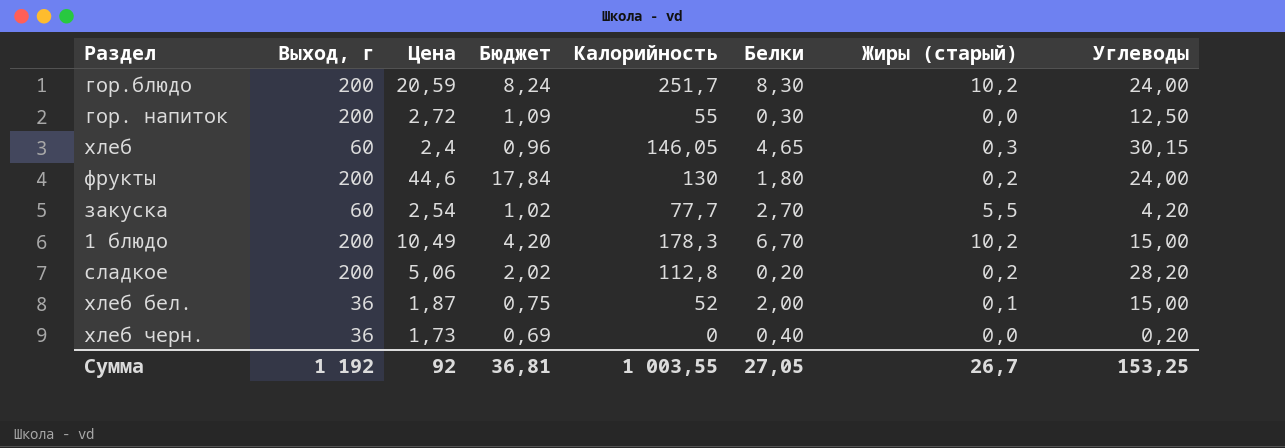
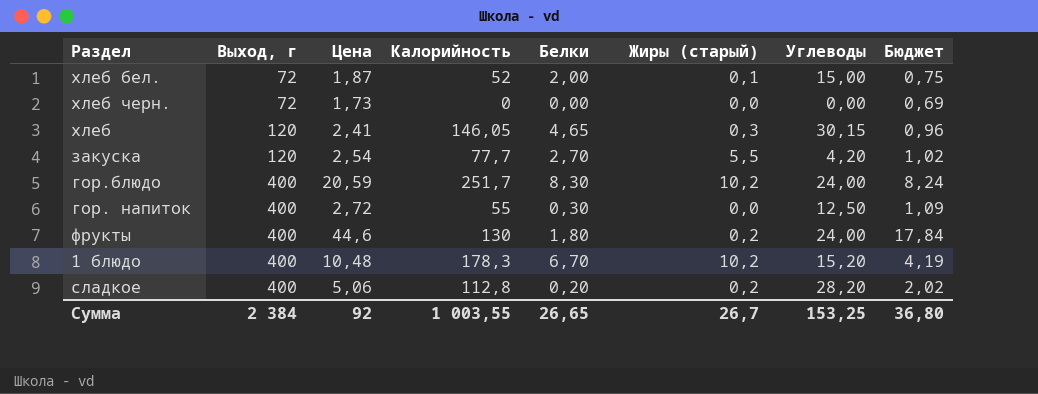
row order: none -> Выход, г ascending
column Бюджет | position: 4 -> 8
хлеб бел. | Выход, г: 36 -> 72
хлеб черн. | Выход, г: 36 -> 72
хлеб черн. | Белки: 0,40 -> 0,00
хлеб черн. | Углеводы: 0,20 -> 0,00
хлеб | Выход, г: 60 -> 120
хлеб | Цена: 2,4 -> 2,41
закуска | Выход, г: 60 -> 120
гор.блюдо | Выход, г: 200 -> 400
гор. напиток | Выход, г: 200 -> 400
фрукты | Выход, г: 200 -> 400
1 блюдо | Выход, г: 200 -> 400
1 блюдо | Цена: 10,49 -> 10,48
1 блюдо | Углеводы: 15,00 -> 15,20
1 блюдо | Бюджет: 4,20 -> 4,19
сладкое | Выход, г: 200 -> 400
Сумма | Выход, г: 1 192 -> 2 384
Сумма | Белки: 27,05 -> 26,65
Сумма | Бюджет: 36,81 -> 36,80

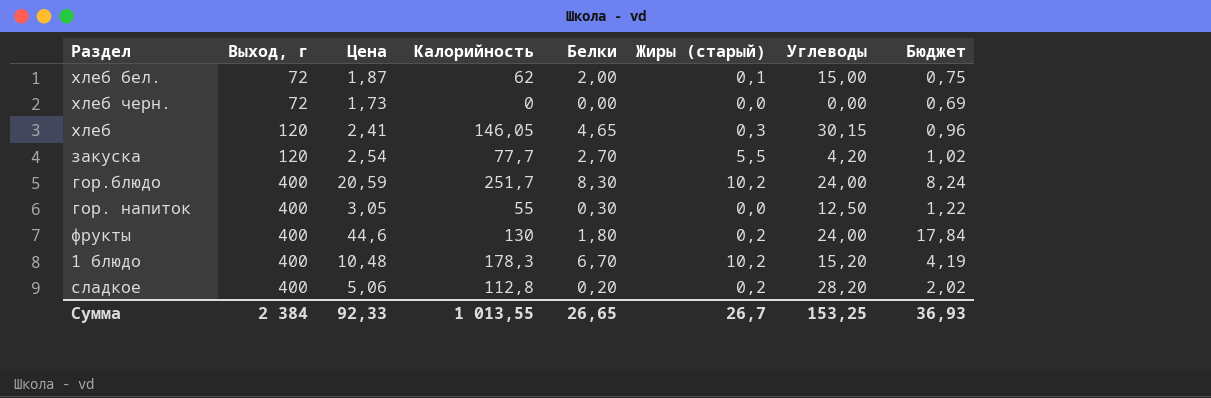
хлеб бел. | Калорийность: 52 -> 62
гор. напиток | Цена: 2,72 -> 3,05
гор. напиток | Бюджет: 1,09 -> 1,22
Сумма | Цена: 92 -> 92,33
Сумма | Калорийность: 1 003,55 -> 1 013,55
Сумма | Бюджет: 36,80 -> 36,93

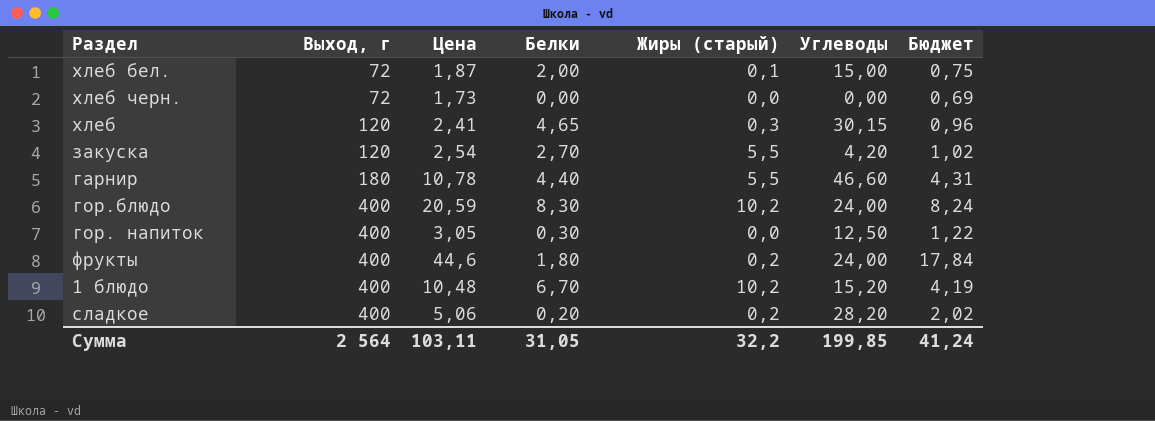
column Калорийность | position: 4 -> none
row гарнир: none -> 180 | 10,78 | 4,40 | 5,5 | 46,60 | 4,31
Сумма | Выход, г: 2 384 -> 2 564
Сумма | Цена: 92,33 -> 103,11
Сумма | Белки: 26,65 -> 31,05
Сумма | Жиры (старый): 26,7 -> 32,2
Сумма | Углеводы: 153,25 -> 199,85
Сумма | Бюджет: 36,93 -> 41,24

